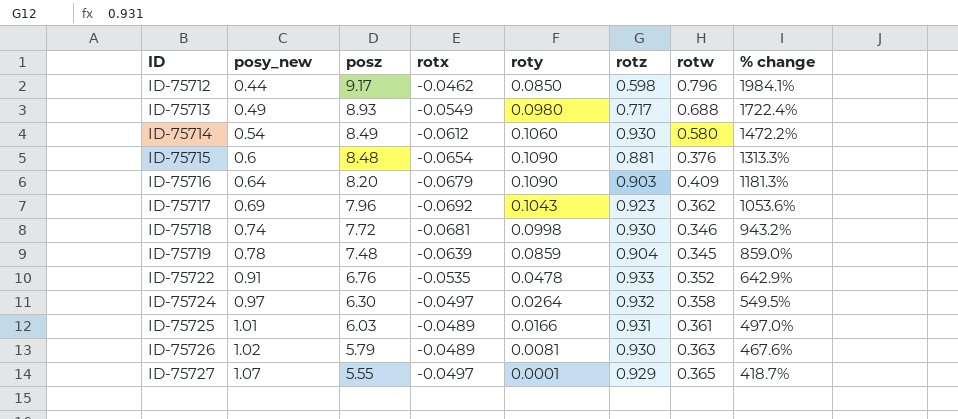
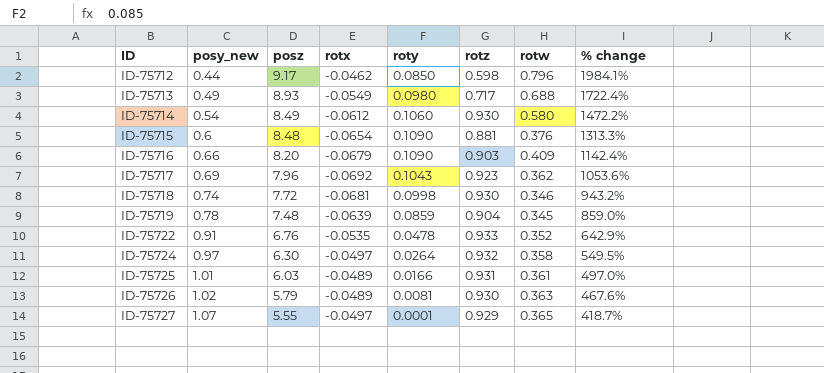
ID-75716 | posy_new: 0.64 -> 0.66
ID-75716 | % change: 1181.3% -> 1142.4%

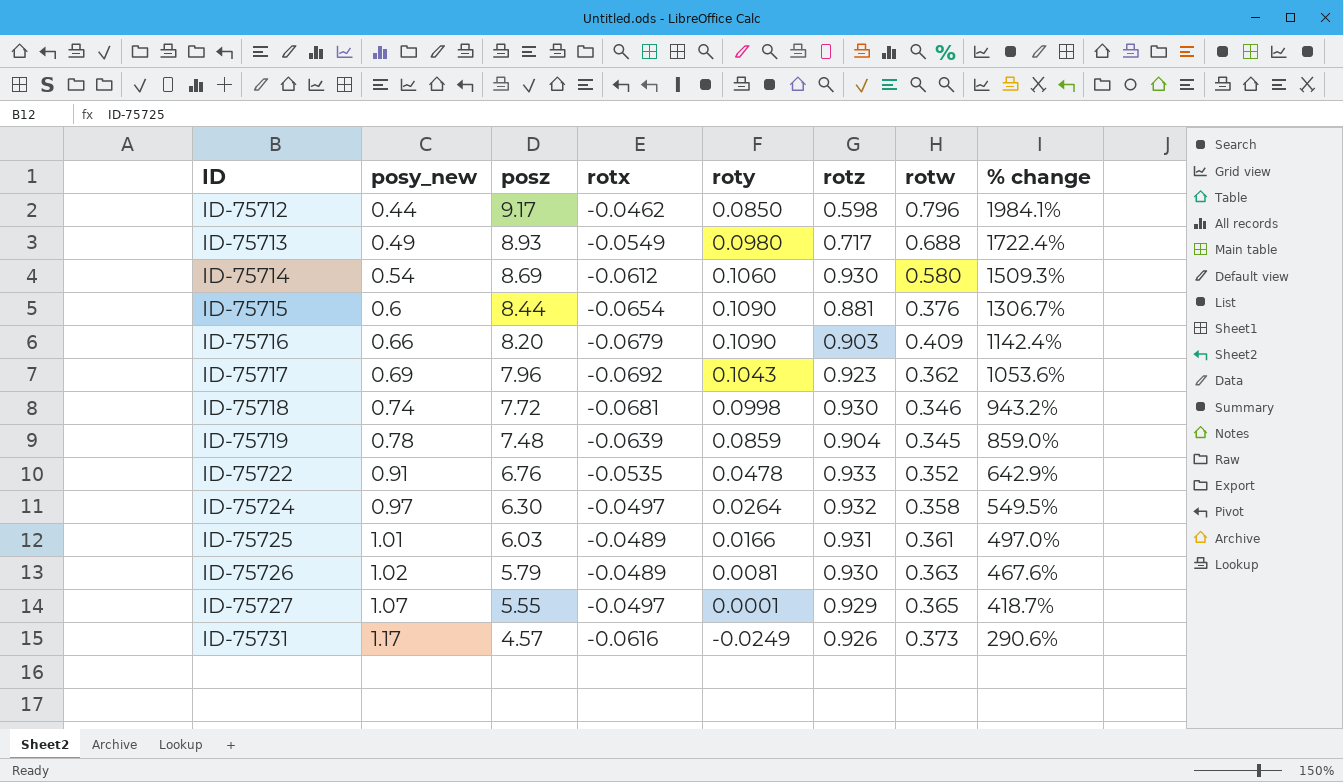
ID-75714 | posz: 8.49 -> 8.69
ID-75714 | % change: 1472.2% -> 1509.3%
ID-75715 | posz: 8.48 -> 8.44
ID-75715 | % change: 1313.3% -> 1306.7%
row ID-75731: none -> 1.17 | 4.57 | -0.0616 | -0.0249 | 0.926 | 0.373 | 290.6%

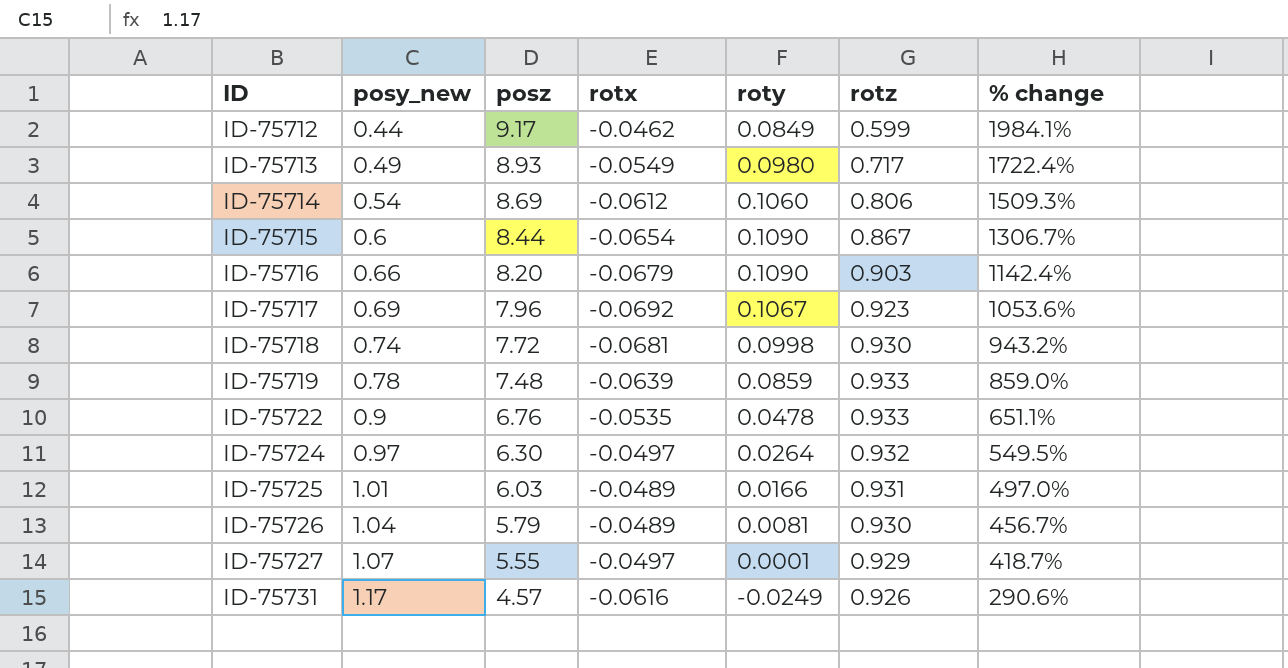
column rotw | position: 7 -> none
ID-75712 | roty: 0.0850 -> 0.0849
ID-75712 | rotz: 0.598 -> 0.599
ID-75714 | rotz: 0.930 -> 0.806
ID-75715 | rotz: 0.881 -> 0.867
ID-75717 | roty: 0.1043 -> 0.1067
ID-75719 | rotz: 0.904 -> 0.933
ID-75722 | posy_new: 0.91 -> 0.9
ID-75722 | % change: 642.9% -> 651.1%
ID-75726 | posy_new: 1.02 -> 1.04
ID-75726 | % change: 467.6% -> 456.7%

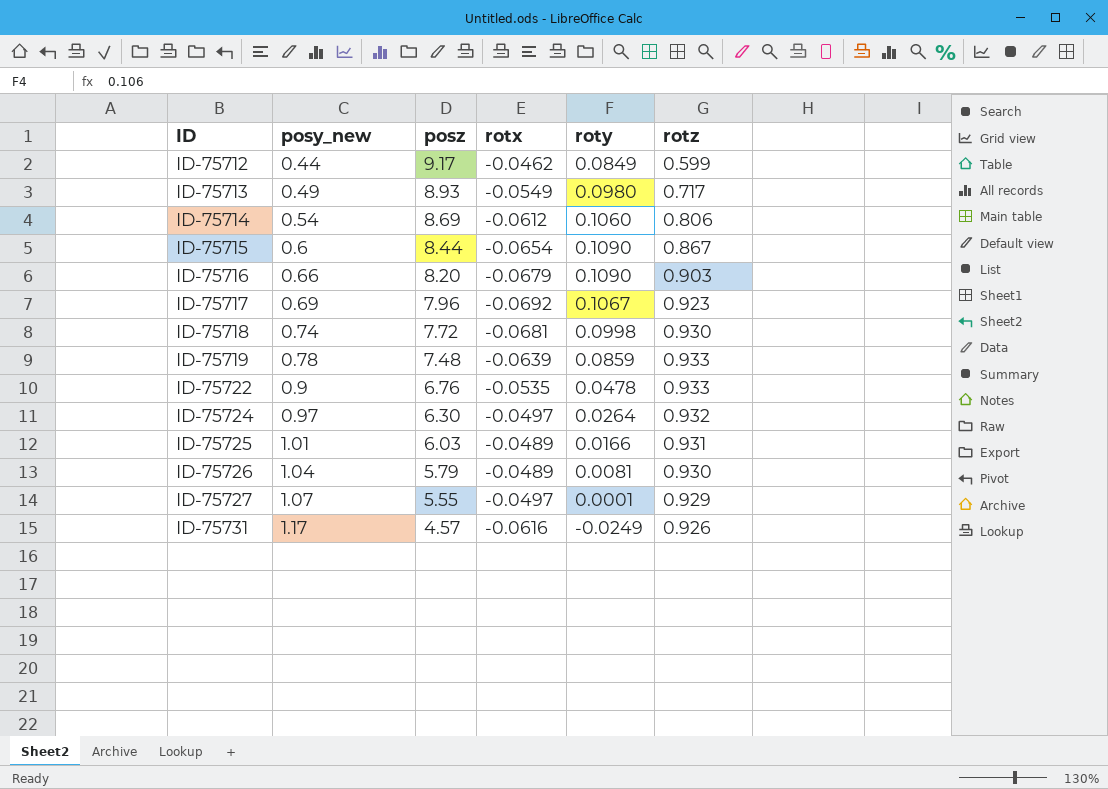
column % change | formula: ([posz] - [posy_new]) / [posy_new] -> none

